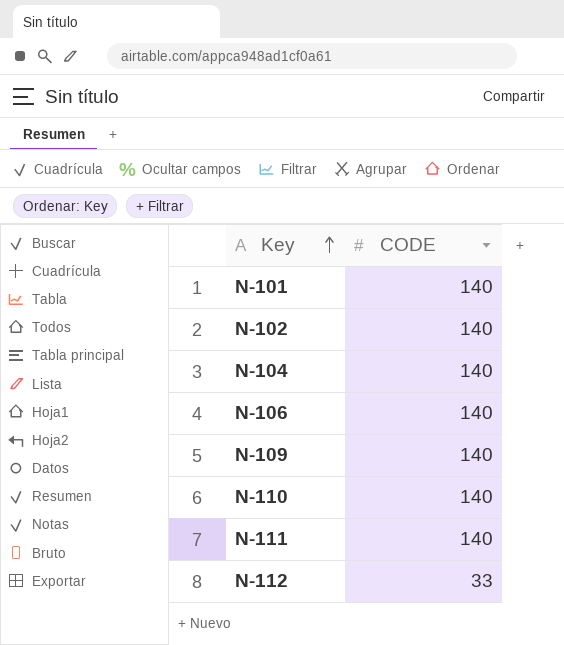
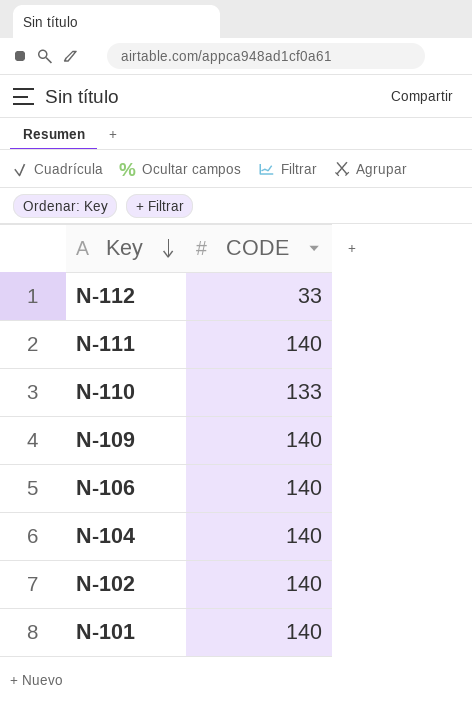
row order: Key ascending -> Key descending
N-110 | CODE: 140 -> 133

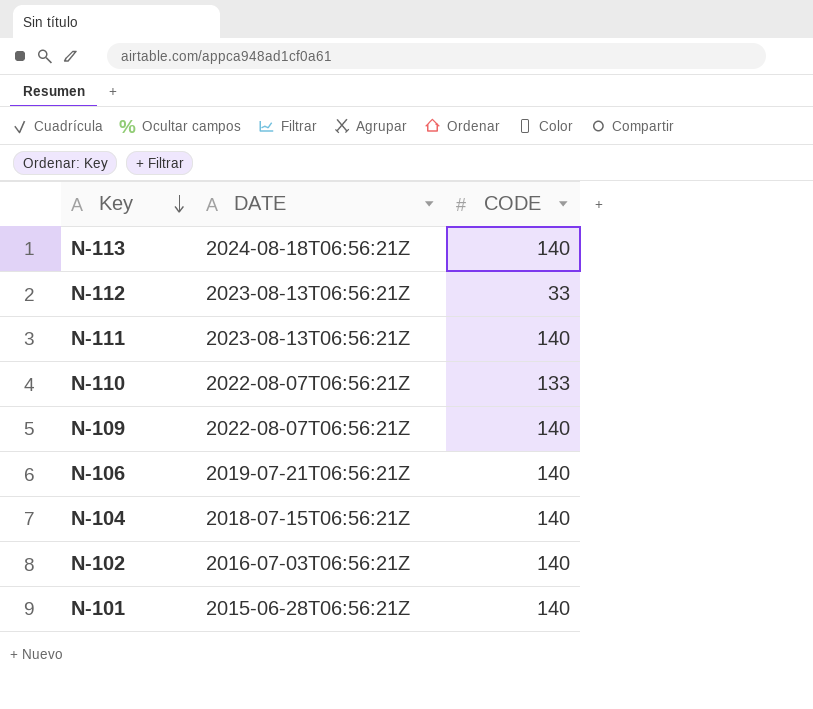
column DATE | position: none -> 2
row N-113: none -> 2024-08-18T06:56:21Z | 140

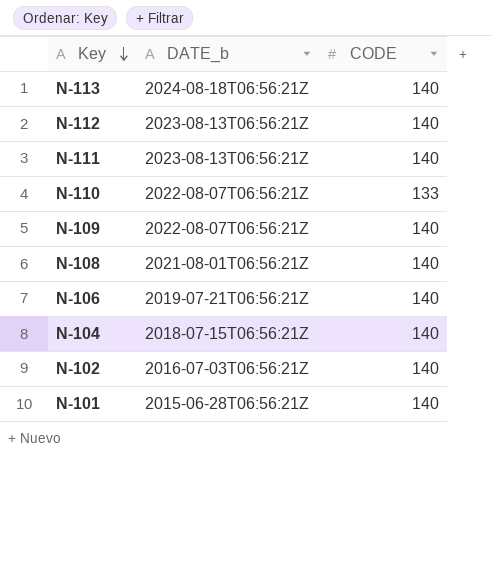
column name: DATE -> DATE_b
N-112 | CODE: 33 -> 140
row N-108: none -> 2021-08-01T06:56:21Z | 140

